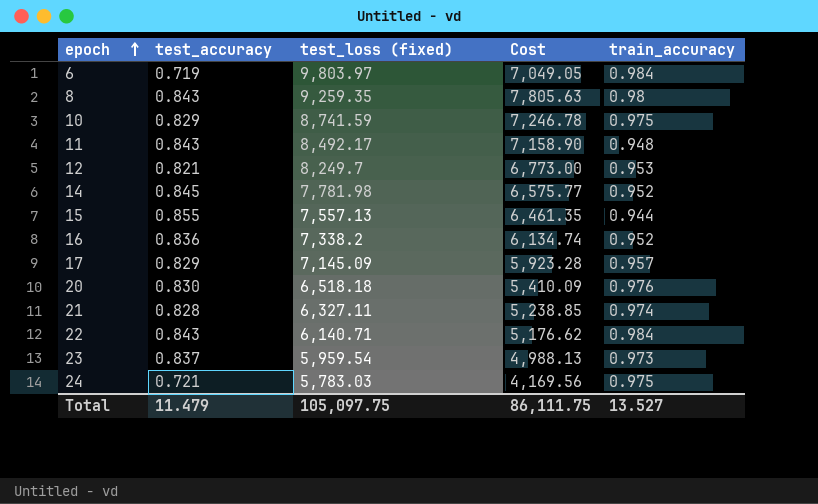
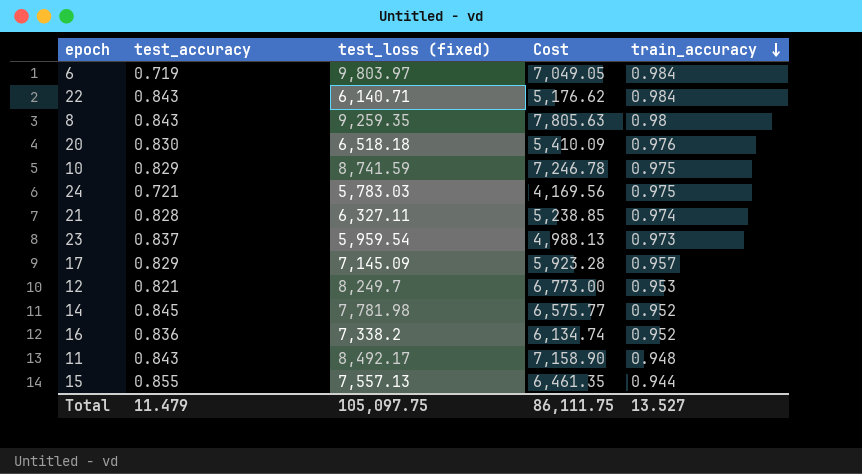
row order: epoch ascending -> train_accuracy descending

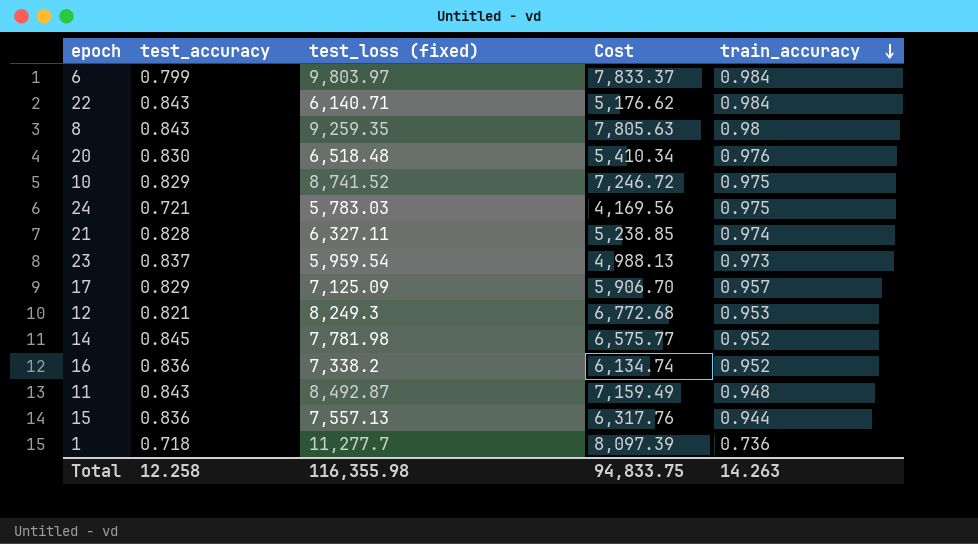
6 | test_accuracy: 0.719 -> 0.799
6 | Cost: 7,049.05 -> 7,833.37
20 | test_loss (fixed): 6,518.18 -> 6,518.48
20 | Cost: 5,410.09 -> 5,410.34
10 | test_loss (fixed): 8,741.59 -> 8,741.52
10 | Cost: 7,246.78 -> 7,246.72
17 | test_loss (fixed): 7,145.09 -> 7,125.09
17 | Cost: 5,923.28 -> 5,906.70
12 | test_loss (fixed): 8,249.7 -> 8,249.3
12 | Cost: 6,773.00 -> 6,772.68
11 | test_loss (fixed): 8,492.17 -> 8,492.87
11 | Cost: 7,158.90 -> 7,159.49
15 | test_accuracy: 0.855 -> 0.836
15 | Cost: 6,461.35 -> 6,317.76
row 1: none -> 0.718 | 11,277.7 | 8,097.39 | 0.736
Total | test_accuracy: 11.479 -> 12.258
Total | test_loss (fixed): 105,097.75 -> 116,355.98
Total | Cost: 86,111.75 -> 94,833.75
Total | train_accuracy: 13.527 -> 14.263

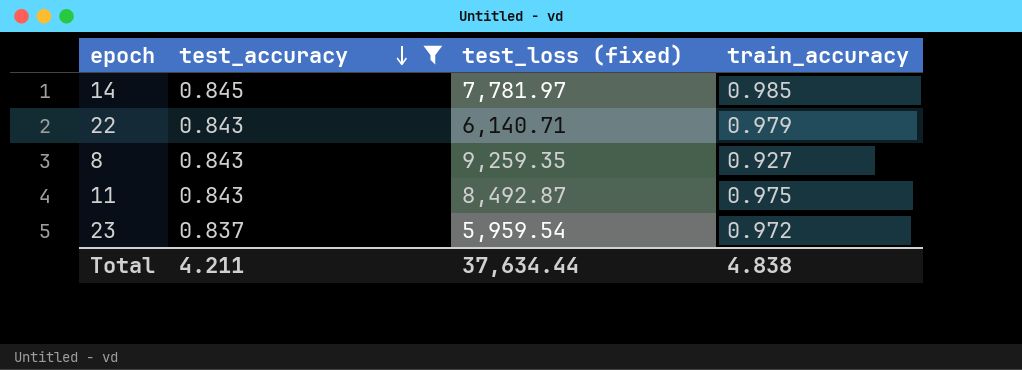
filter: none -> test_accuracy >= 0.837
row order: train_accuracy descending -> test_accuracy descending
column Cost | formula: [test_accuracy] * [test_loss (fixed)] -> none
14 | test_loss (fixed): 7,781.98 -> 7,781.97
14 | train_accuracy: 0.952 -> 0.985
22 | train_accuracy: 0.984 -> 0.979
8 | train_accuracy: 0.98 -> 0.927
11 | train_accuracy: 0.948 -> 0.975
23 | train_accuracy: 0.973 -> 0.972
Total | test_accuracy: 12.258 -> 4.211
Total | test_loss (fixed): 116,355.98 -> 37,634.44
Total | train_accuracy: 14.263 -> 4.838

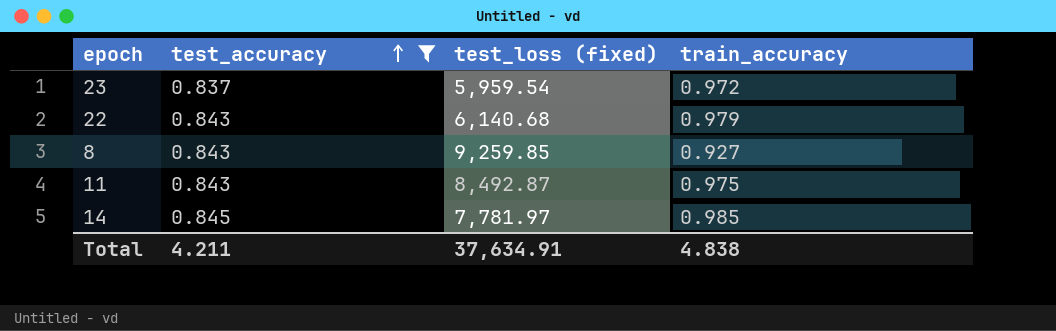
row order: test_accuracy descending -> test_accuracy ascending
22 | test_loss (fixed): 6,140.71 -> 6,140.68
8 | test_loss (fixed): 9,259.35 -> 9,259.85
Total | test_loss (fixed): 37,634.44 -> 37,634.91

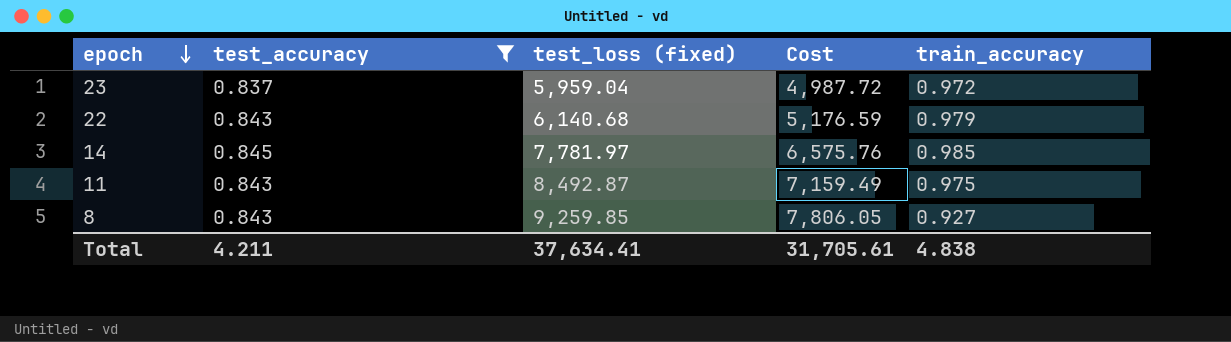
row order: test_accuracy ascending -> epoch descending
column Cost | formula: none -> [test_accuracy] * [test_loss (fixed)]
23 | test_loss (fixed): 5,959.54 -> 5,959.04
Total | test_loss (fixed): 37,634.91 -> 37,634.41

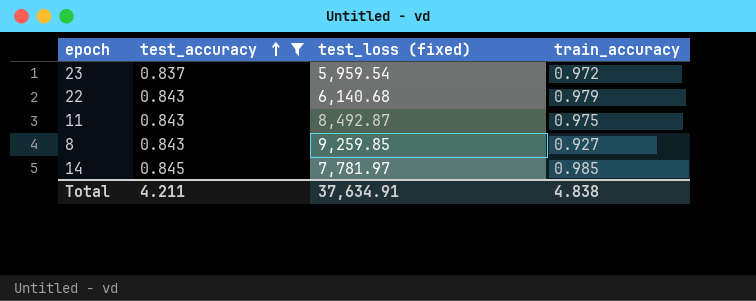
row order: epoch descending -> test_accuracy ascending
column Cost | formula: [test_accuracy] * [test_loss (fixed)] -> none
23 | test_loss (fixed): 5,959.04 -> 5,959.54
Total | test_loss (fixed): 37,634.41 -> 37,634.91

